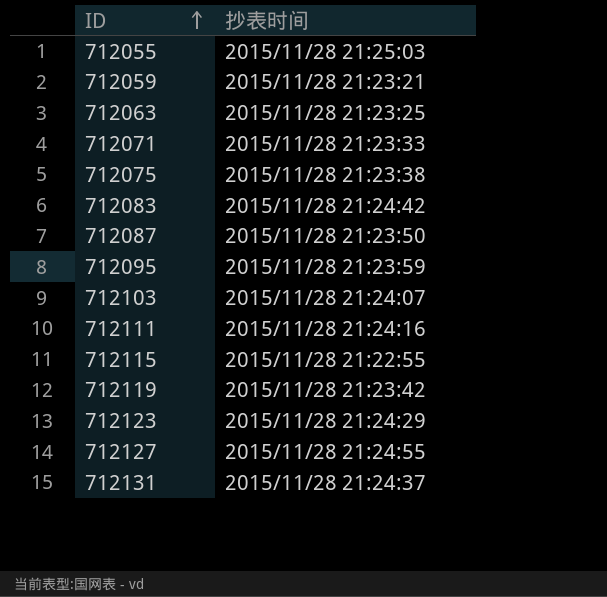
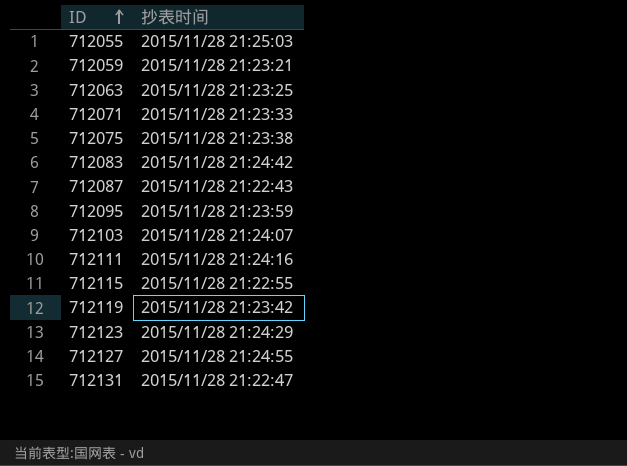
712087 | 抄表时间: 2015/11/28 21:23:50 -> 2015/11/28 21:22:43
712131 | 抄表时间: 2015/11/28 21:24:37 -> 2015/11/28 21:22:47

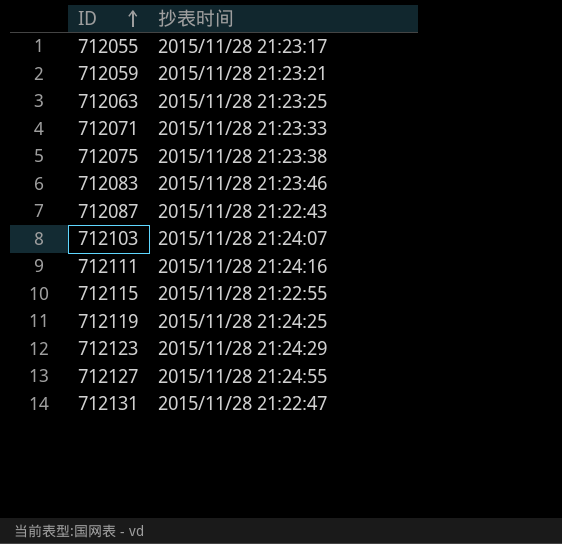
row 712095: 2015/11/28 21:23:59 -> none
712055 | 抄表时间: 2015/11/28 21:25:03 -> 2015/11/28 21:23:17
712083 | 抄表时间: 2015/11/28 21:24:42 -> 2015/11/28 21:23:46
712119 | 抄表时间: 2015/11/28 21:23:42 -> 2015/11/28 21:24:25

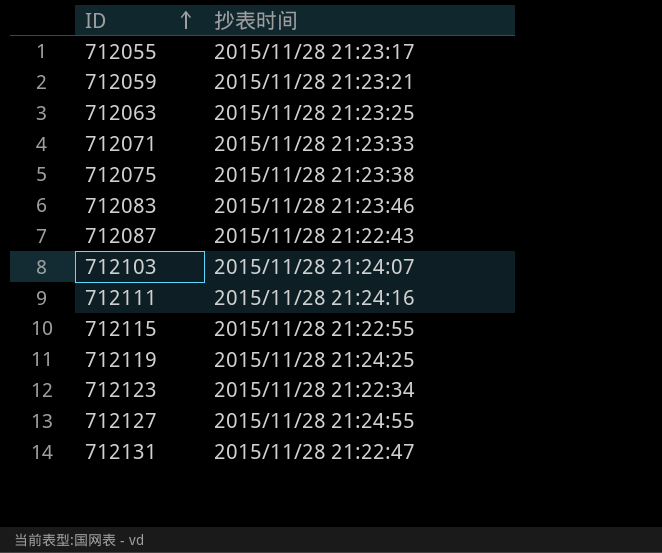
712123 | 抄表时间: 2015/11/28 21:24:29 -> 2015/11/28 21:22:34

